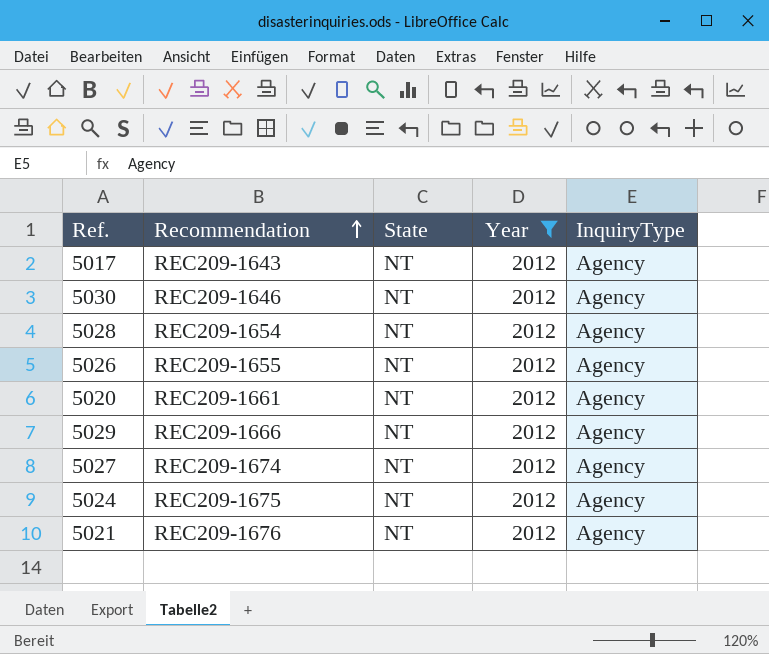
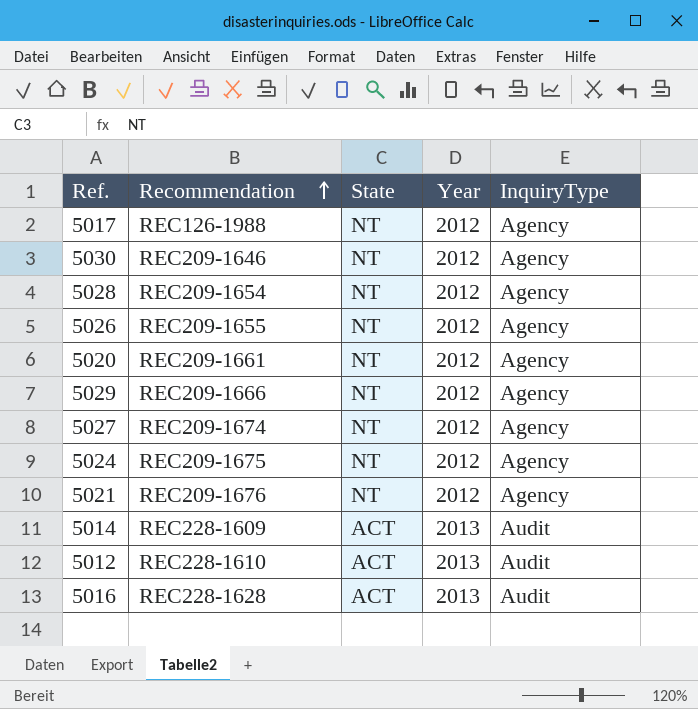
filter: Year = 2012 -> none
5017 | Recommendation: REC209-1643 -> REC126-1988

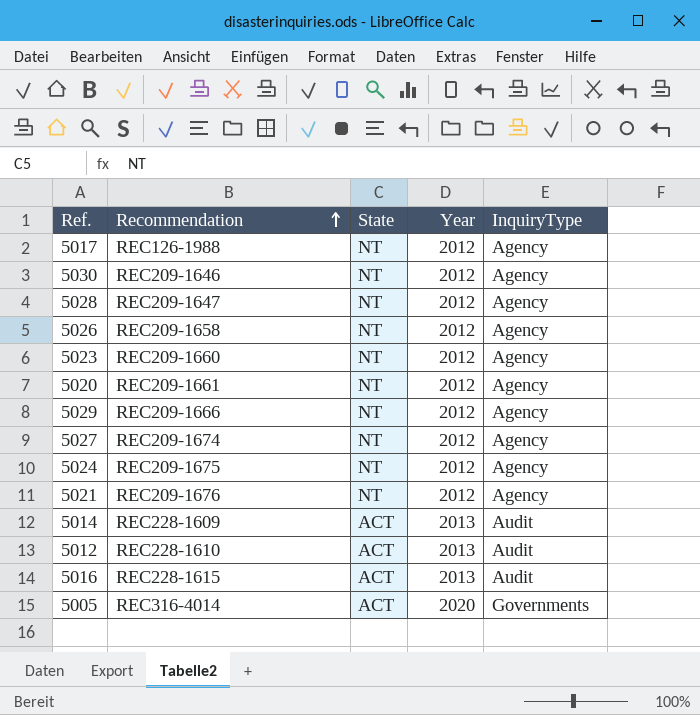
5028 | Recommendation: REC209-1654 -> REC209-1647
5026 | Recommendation: REC209-1655 -> REC209-1658
row 5023: none -> REC209-1660 | NT | 2012 | Agency
5016 | Recommendation: REC228-1628 -> REC228-1615
row 5005: none -> REC316-4014 | ACT | 2020 | Governments

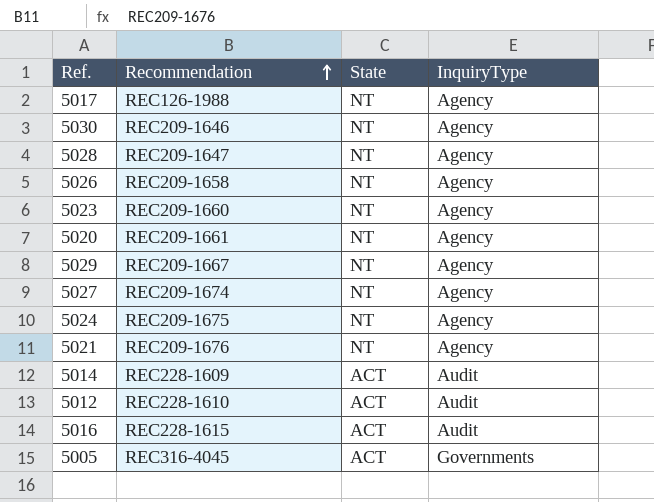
column Year | position: 4 -> none
5029 | Recommendation: REC209-1666 -> REC209-1667
5005 | Recommendation: REC316-4014 -> REC316-4045

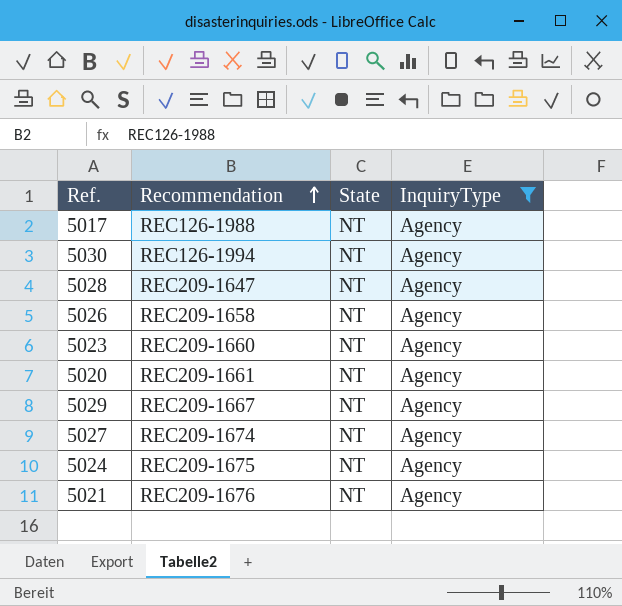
filter: none -> InquiryType = Agency
5030 | Recommendation: REC209-1646 -> REC126-1994

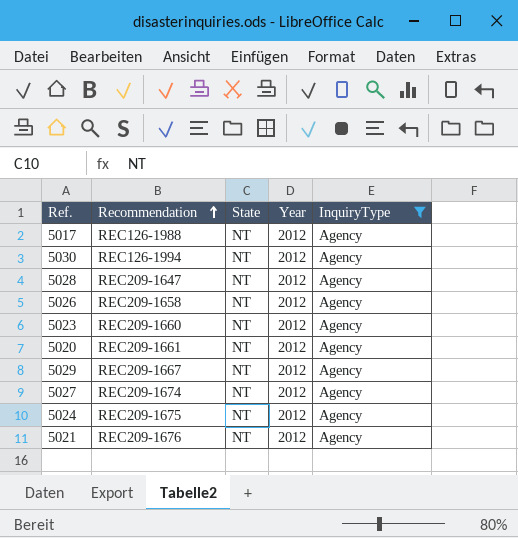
column Year | position: none -> 4

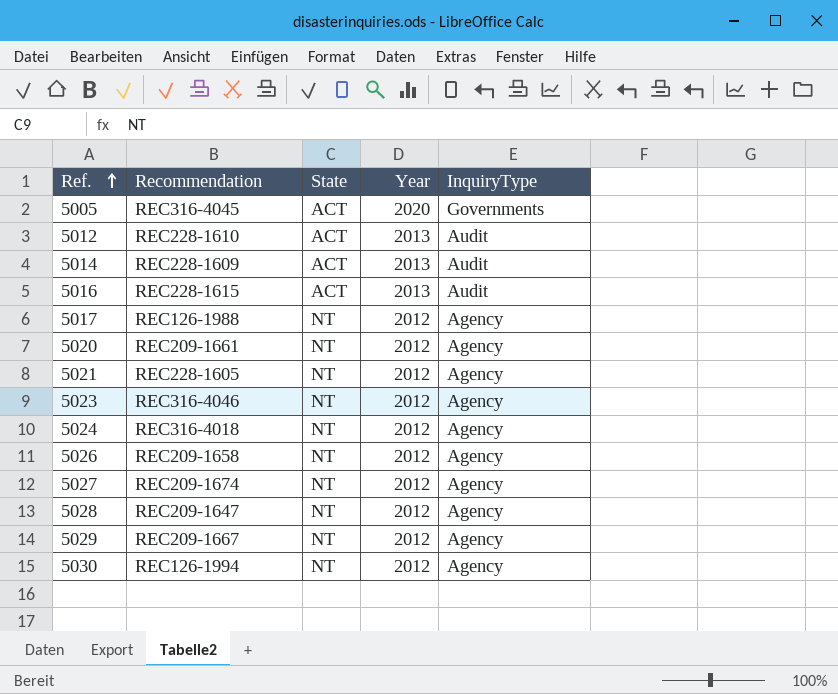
filter: InquiryType = Agency -> none
row order: Recommendation ascending -> Ref. ascending
5021 | Recommendation: REC209-1676 -> REC228-1605
5023 | Recommendation: REC209-1660 -> REC316-4046
5024 | Recommendation: REC209-1675 -> REC316-4018

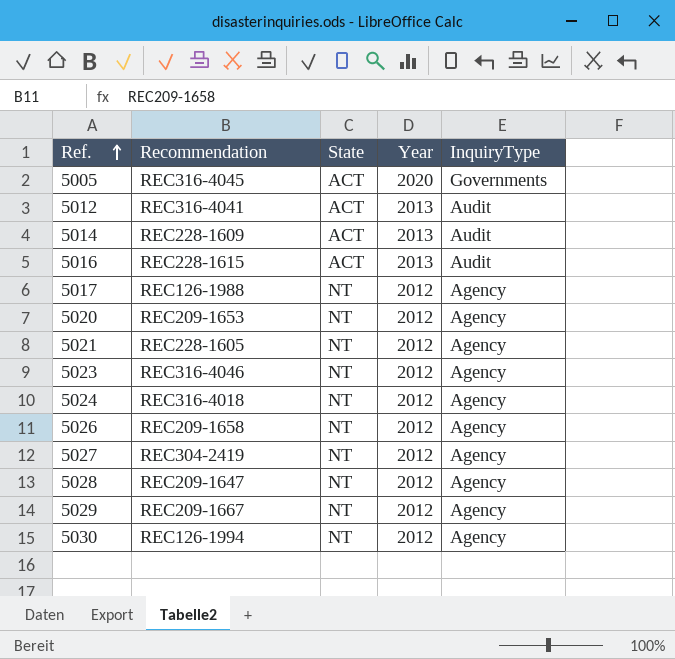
5012 | Recommendation: REC228-1610 -> REC316-4041
5020 | Recommendation: REC209-1661 -> REC209-1653
5027 | Recommendation: REC209-1674 -> REC304-2419

